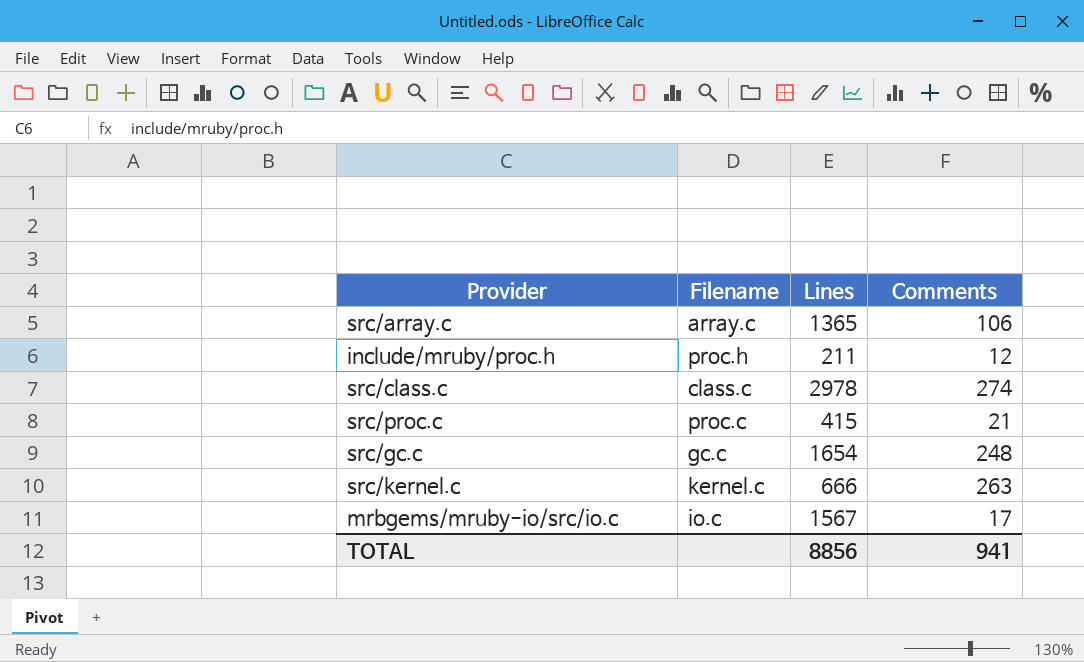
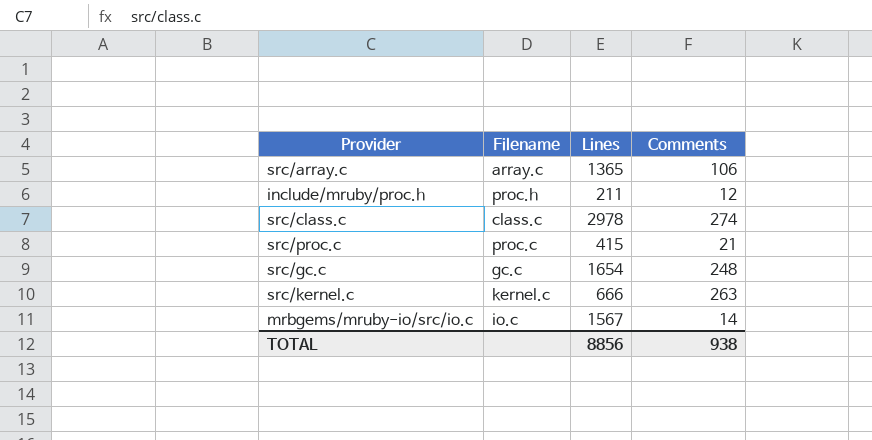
mrbgems/mruby-io/src/io.c | Comments: 17 -> 14
TOTAL | Comments: 941 -> 938

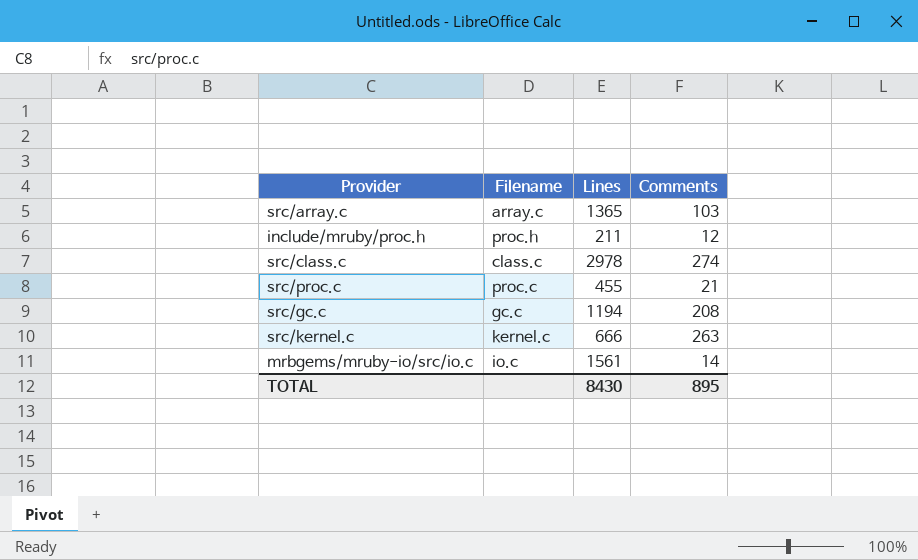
src/array.c | Comments: 106 -> 103
src/proc.c | Lines: 415 -> 455
src/gc.c | Lines: 1654 -> 1194
src/gc.c | Comments: 248 -> 208
mrbgems/mruby-io/src/io.c | Lines: 1567 -> 1561
TOTAL | Lines: 8856 -> 8430
TOTAL | Comments: 938 -> 895

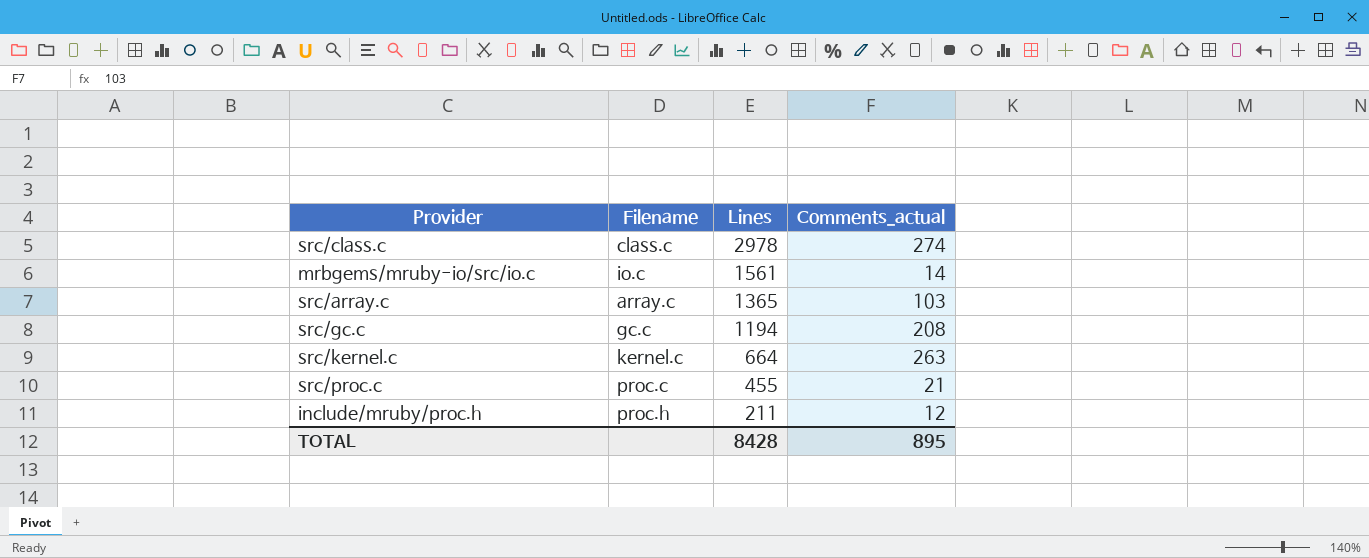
row order: none -> Lines descending
column name: Comments -> Comments_actual
src/kernel.c | Lines: 666 -> 664
TOTAL | Lines: 8430 -> 8428

